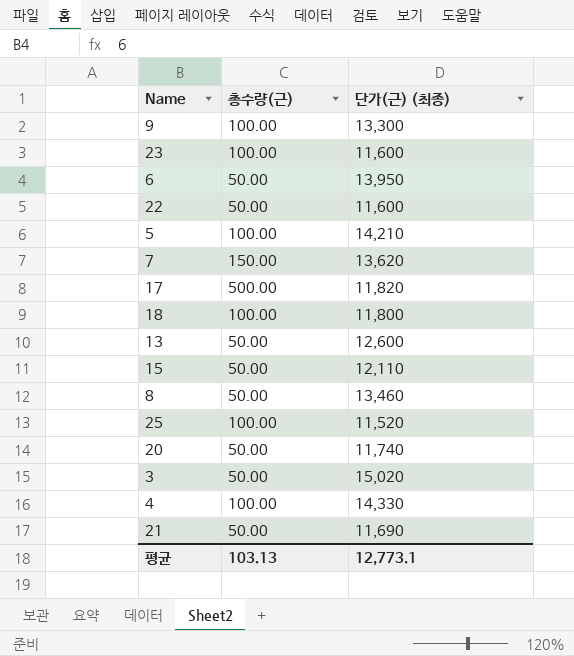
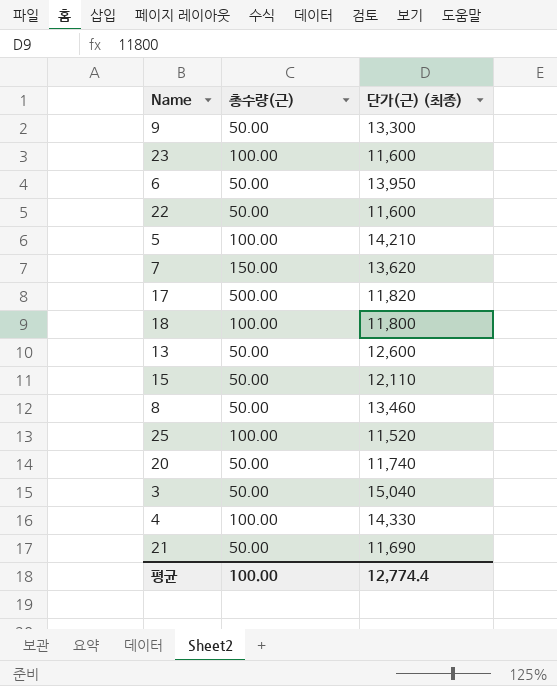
9 | 총수량(근): 100.00 -> 50.00
3 | 단가(근) (최종): 15,020 -> 15,040
평균 | 총수량(근): 103.13 -> 100.00
평균 | 단가(근) (최종): 12,773.1 -> 12,774.4

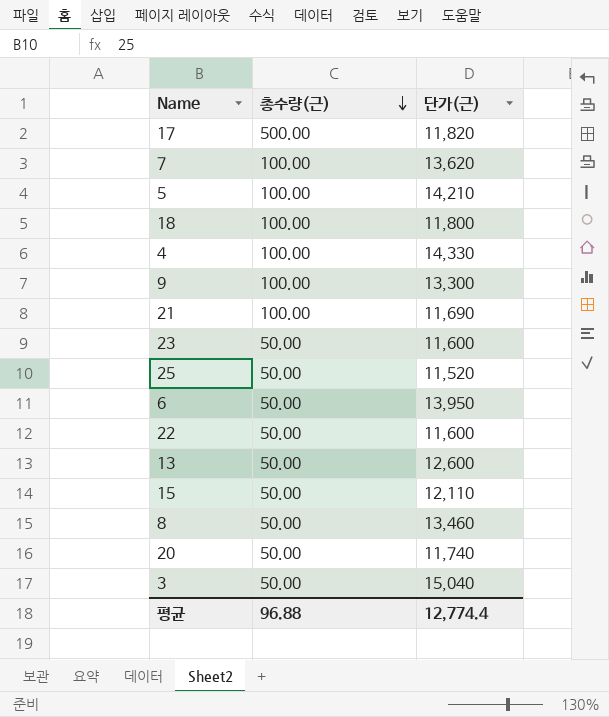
row order: none -> 총수량(근) descending
column name: 단가(근) (최종) -> 단가(근)
7 | 총수량(근): 150.00 -> 100.00
9 | 총수량(근): 50.00 -> 100.00
21 | 총수량(근): 50.00 -> 100.00
23 | 총수량(근): 100.00 -> 50.00
25 | 총수량(근): 100.00 -> 50.00
평균 | 총수량(근): 100.00 -> 96.88

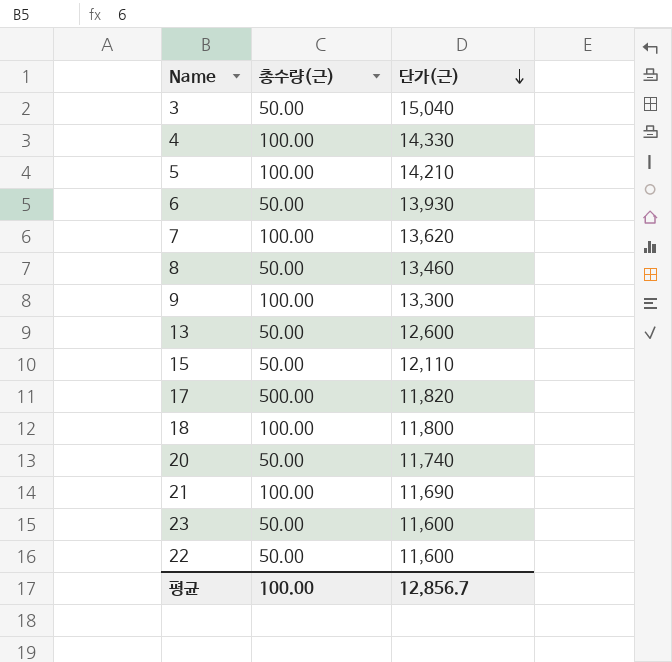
row order: 총수량(근) descending -> 단가(근) descending
row 25: 50.00 | 11,520 -> none
6 | 단가(근): 13,950 -> 13,930
평균 | 총수량(근): 96.88 -> 100.00
평균 | 단가(근): 12,774.4 -> 12,856.7

